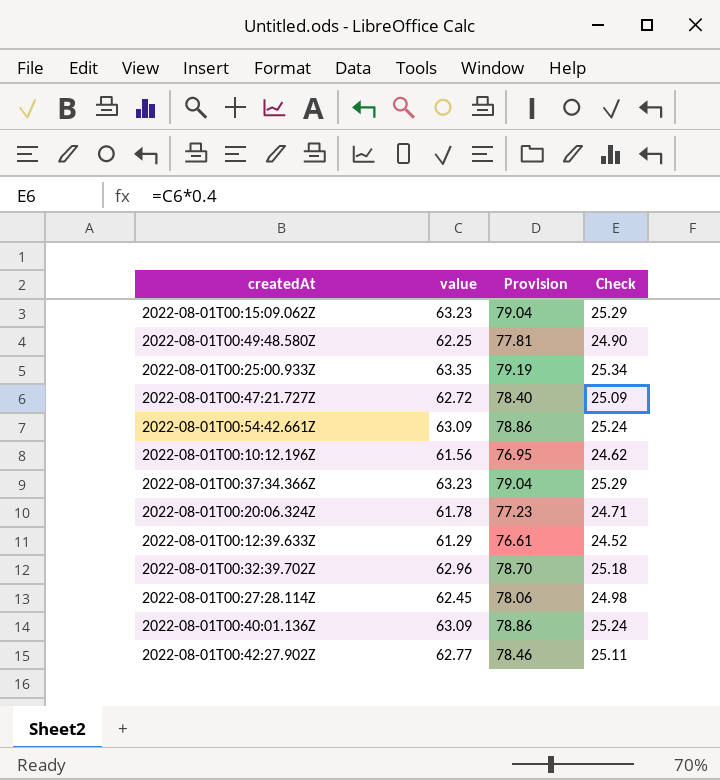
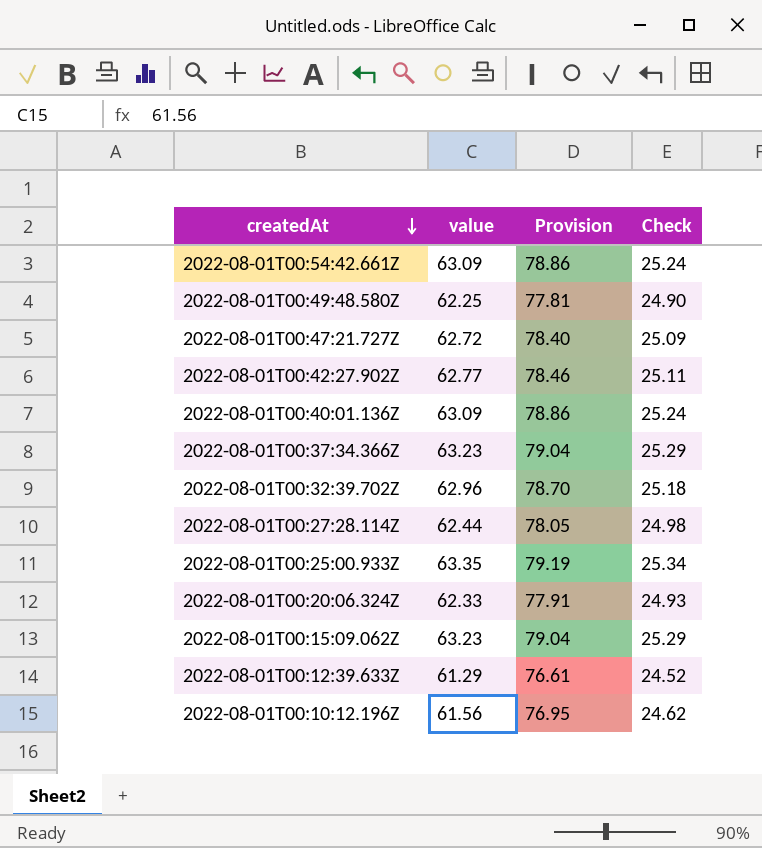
row order: none -> createdAt descending
2022-08-01T00:27:28.114Z | value: 62.45 -> 62.44
2022-08-01T00:27:28.114Z | Provision: 78.06 -> 78.05
2022-08-01T00:20:06.324Z | value: 61.78 -> 62.33
2022-08-01T00:20:06.324Z | Provision: 77.23 -> 77.91
2022-08-01T00:20:06.324Z | Check: 24.71 -> 24.93

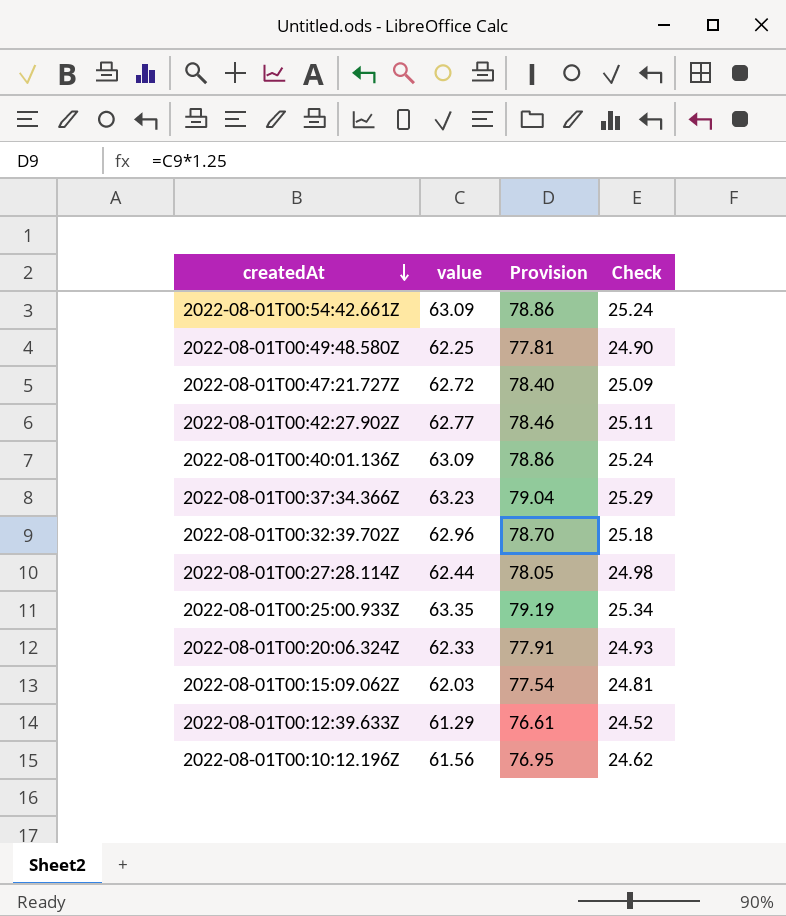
2022-08-01T00:15:09.062Z | value: 63.23 -> 62.03
2022-08-01T00:15:09.062Z | Provision: 79.04 -> 77.54
2022-08-01T00:15:09.062Z | Check: 25.29 -> 24.81

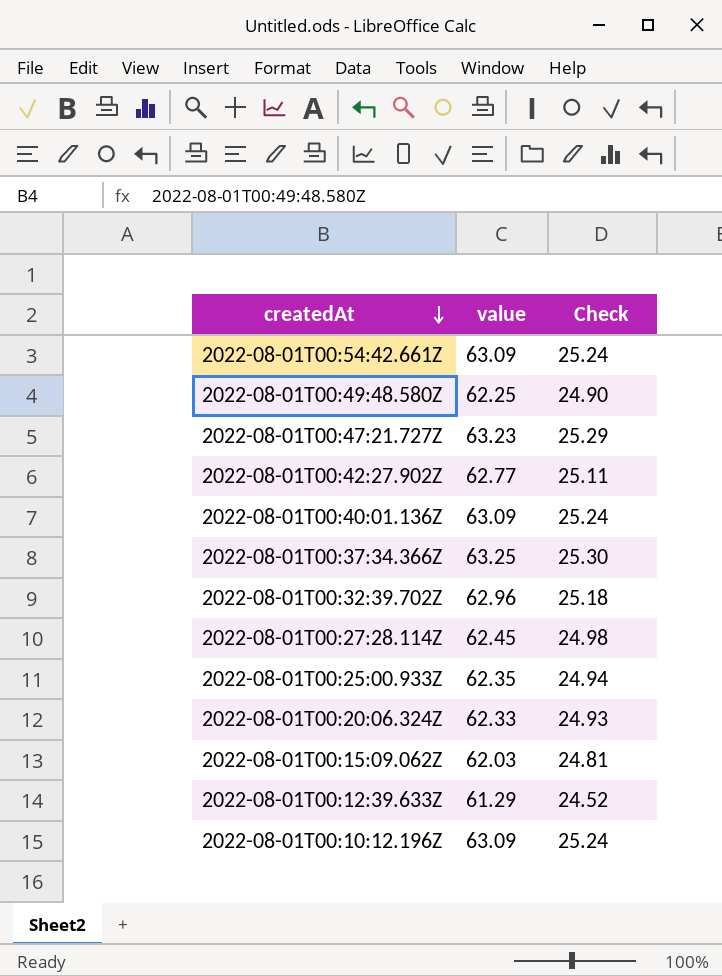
column Provision | formula: [value] * 1.25 -> none
2022-08-01T00:47:21.727Z | value: 62.72 -> 63.23
2022-08-01T00:47:21.727Z | Check: 25.09 -> 25.29
2022-08-01T00:37:34.366Z | value: 63.23 -> 63.25
2022-08-01T00:37:34.366Z | Check: 25.29 -> 25.30
2022-08-01T00:27:28.114Z | value: 62.44 -> 62.45
2022-08-01T00:25:00.933Z | value: 63.35 -> 62.35
2022-08-01T00:25:00.933Z | Check: 25.34 -> 24.94
2022-08-01T00:10:12.196Z | value: 61.56 -> 63.09
2022-08-01T00:10:12.196Z | Check: 24.62 -> 25.24

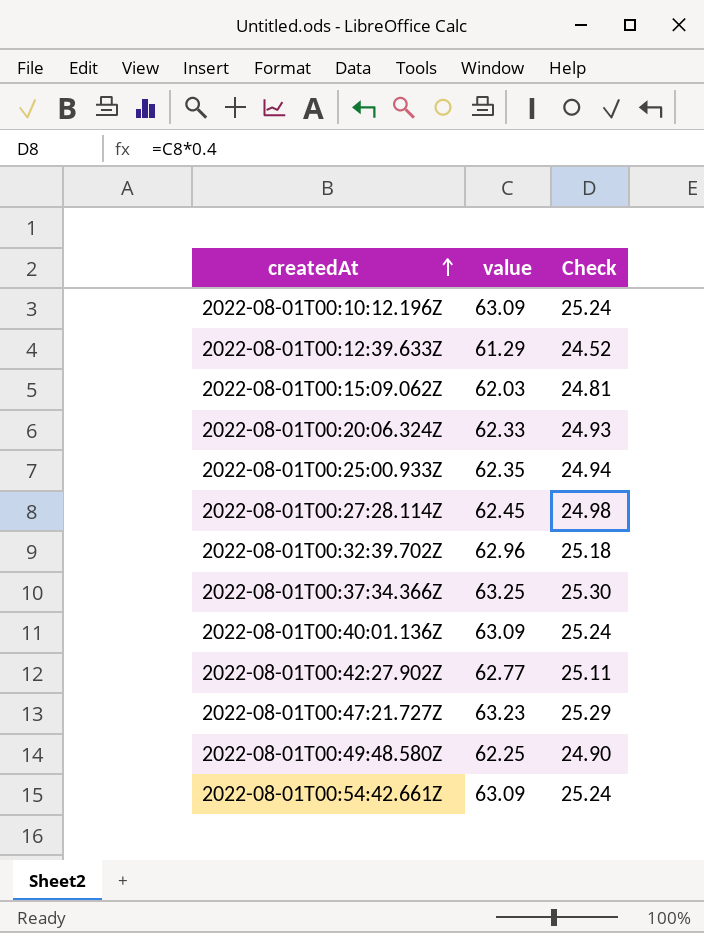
row order: createdAt descending -> createdAt ascending

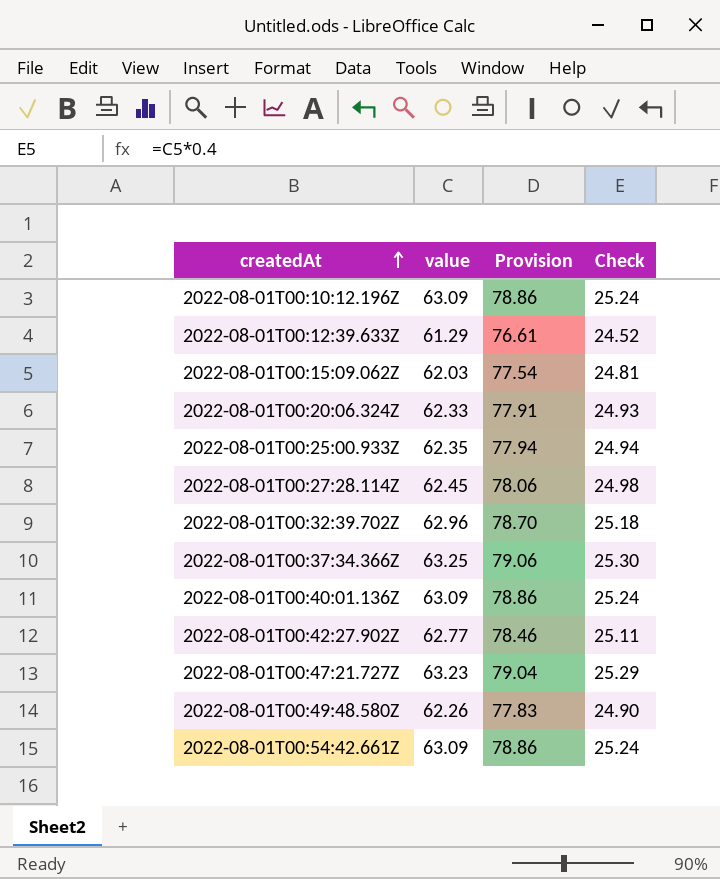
column Provision | formula: none -> [value] * 1.25
2022-08-01T00:49:48.580Z | value: 62.25 -> 62.26

